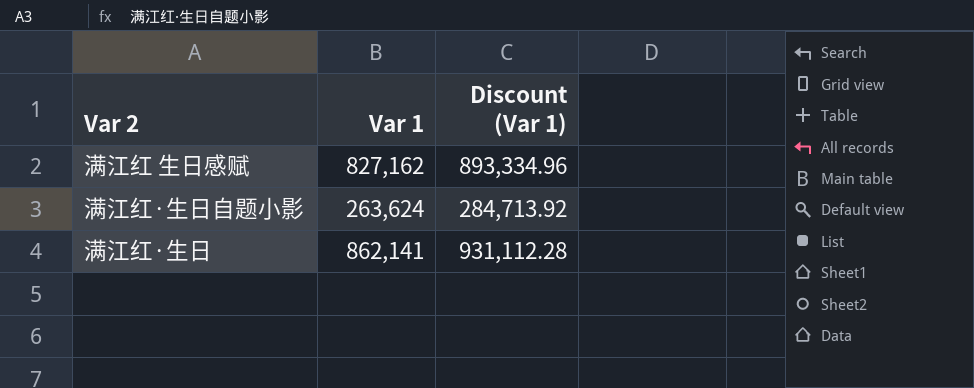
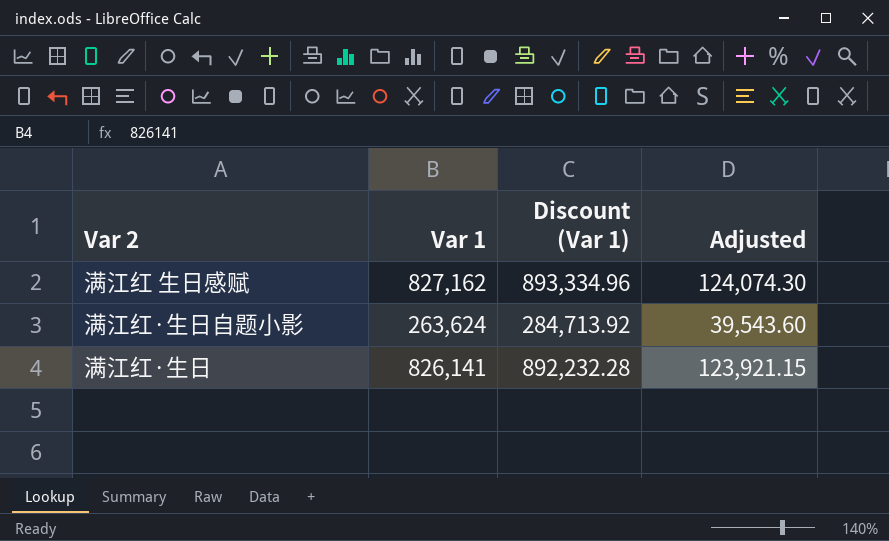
column Adjusted | formula: none -> [Var 1] * 0.15
满江红·生日 | Var 1: 862,141 -> 826,141
满江红·生日 | Discount (Var 1): 931,112.28 -> 892,232.28

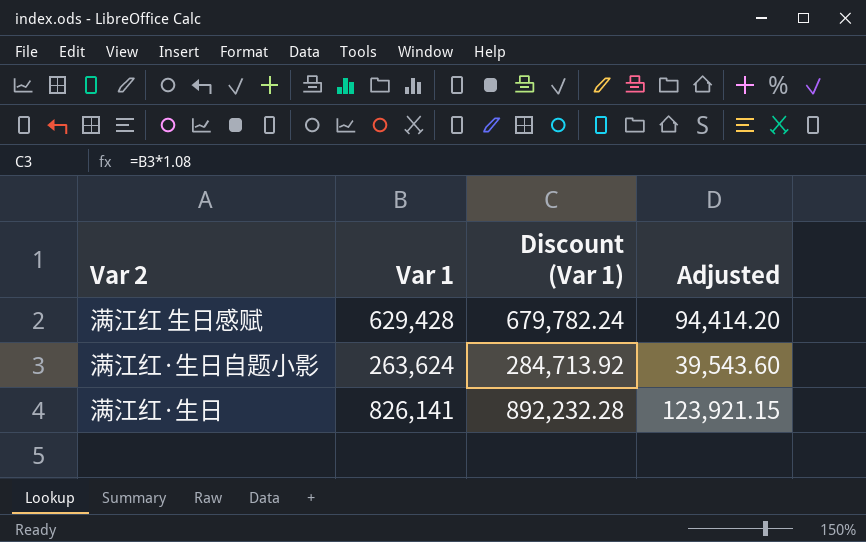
满江红 生日感赋 | Var 1: 827,162 -> 629,428
满江红 生日感赋 | Discount (Var 1): 893,334.96 -> 679,782.24
满江红 生日感赋 | Adjusted: 124,074.30 -> 94,414.20

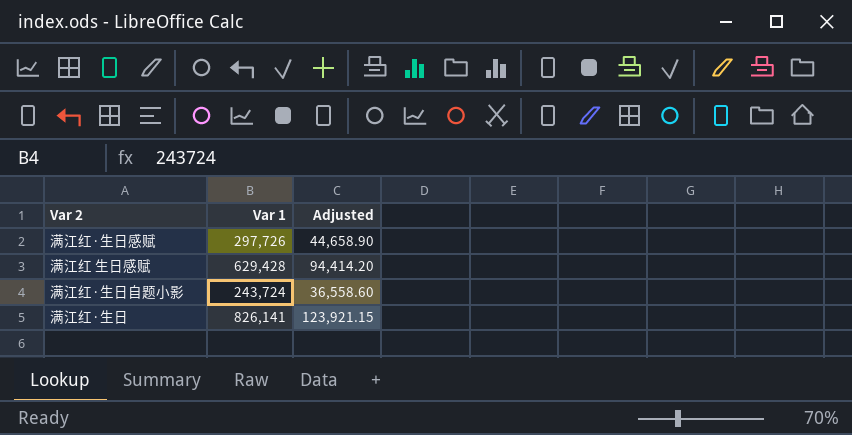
column Discount (Var 1) | formula: [Var 1] * 1.08 -> none
row 满江红·生日感赋: none -> 297,726 | 44,658.90
满江红·生日自题小影 | Var 1: 263,624 -> 243,724
满江红·生日自题小影 | Adjusted: 39,543.60 -> 36,558.60

